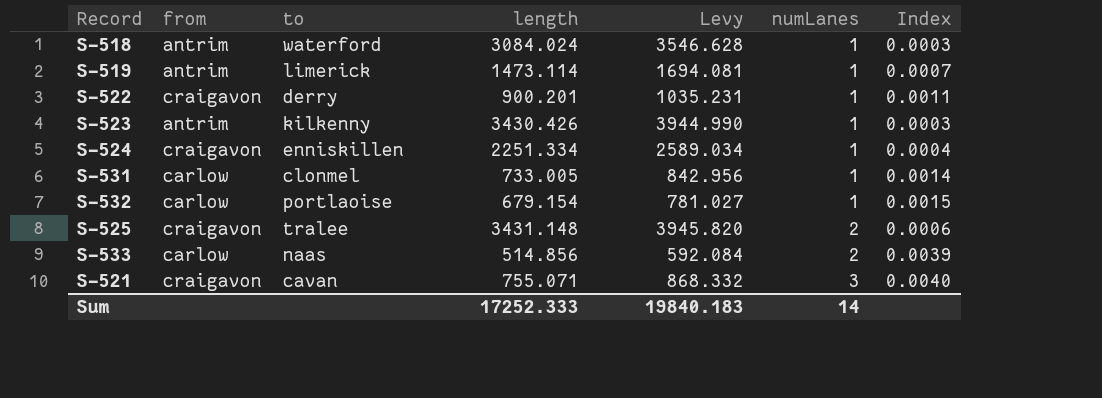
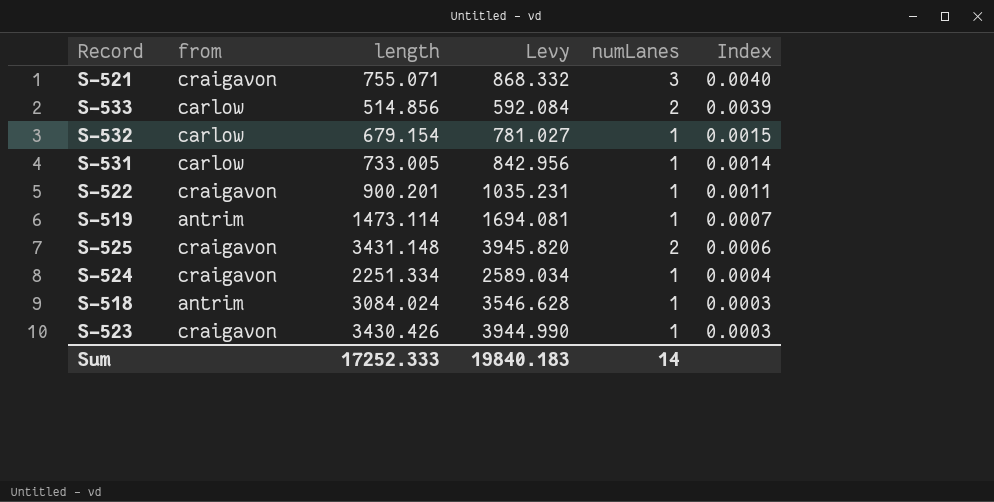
row order: numLanes ascending -> Index descending
column to | position: 3 -> none
S-523 | from: antrim -> craigavon

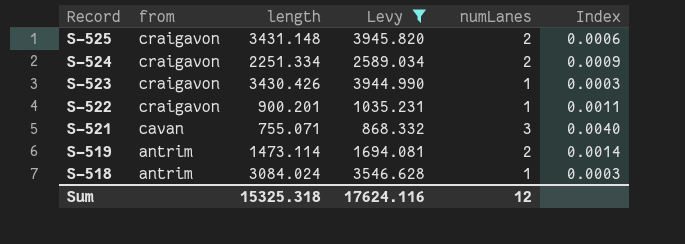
filter: none -> Levy >= 868.332
row order: Index descending -> Record descending
S-524 | numLanes: 1 -> 2
S-524 | Index: 0.0004 -> 0.0009
S-521 | from: craigavon -> cavan
S-519 | numLanes: 1 -> 2
S-519 | Index: 0.0007 -> 0.0014
Sum | length: 17252.333 -> 15325.318
Sum | Levy: 19840.183 -> 17624.116
Sum | numLanes: 14 -> 12

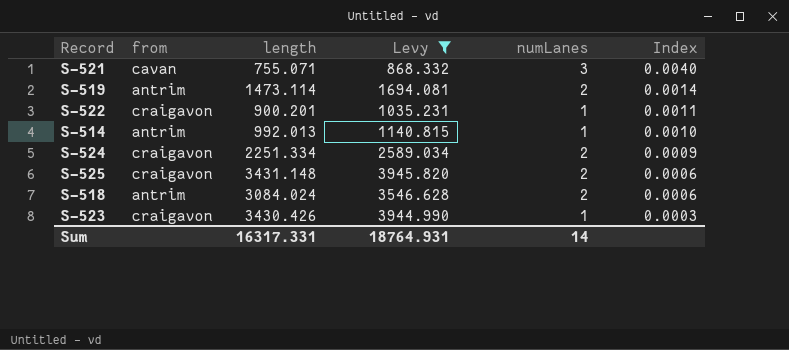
row order: Record descending -> Index descending
row S-514: none -> antrim | 992.013 | 1140.815 | 1 | 0.0010
S-518 | numLanes: 1 -> 2
S-518 | Index: 0.0003 -> 0.0006
Sum | length: 15325.318 -> 16317.331
Sum | Levy: 17624.116 -> 18764.931
Sum | numLanes: 12 -> 14

